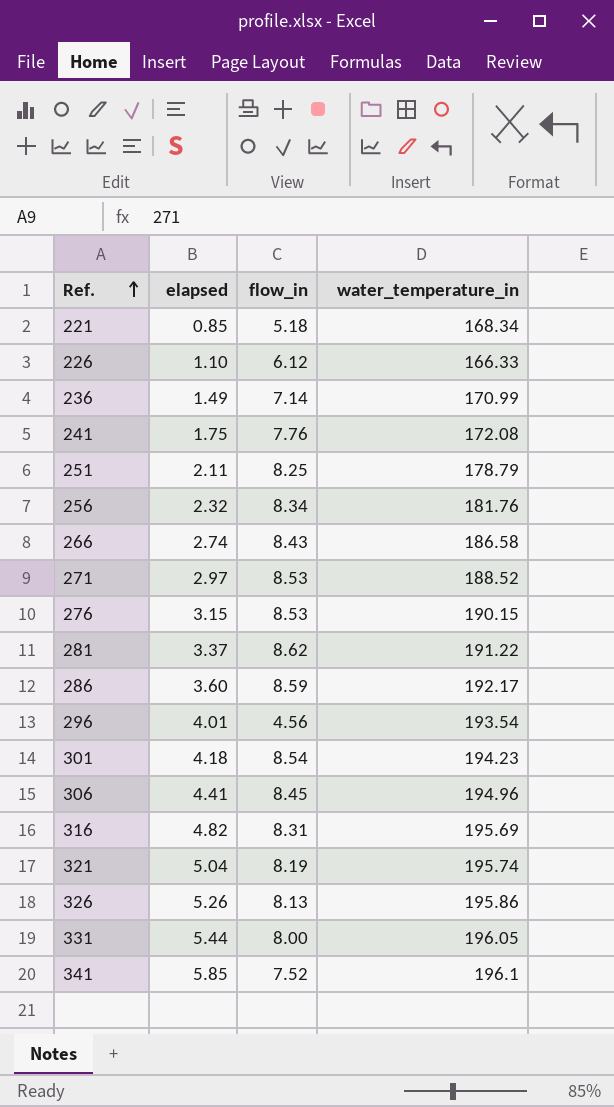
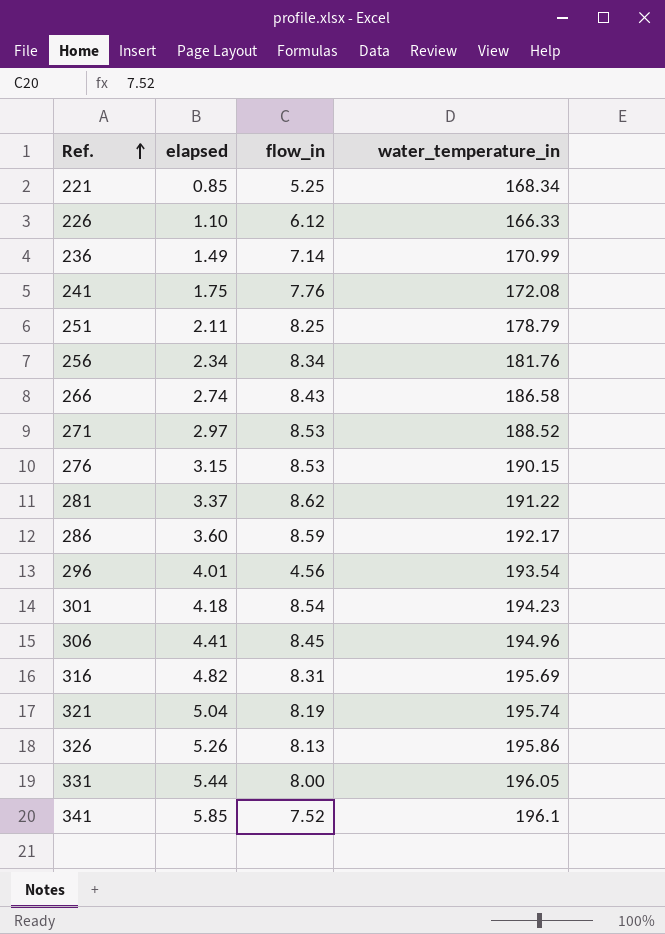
221 | flow_in: 5.18 -> 5.25
256 | elapsed: 2.32 -> 2.34

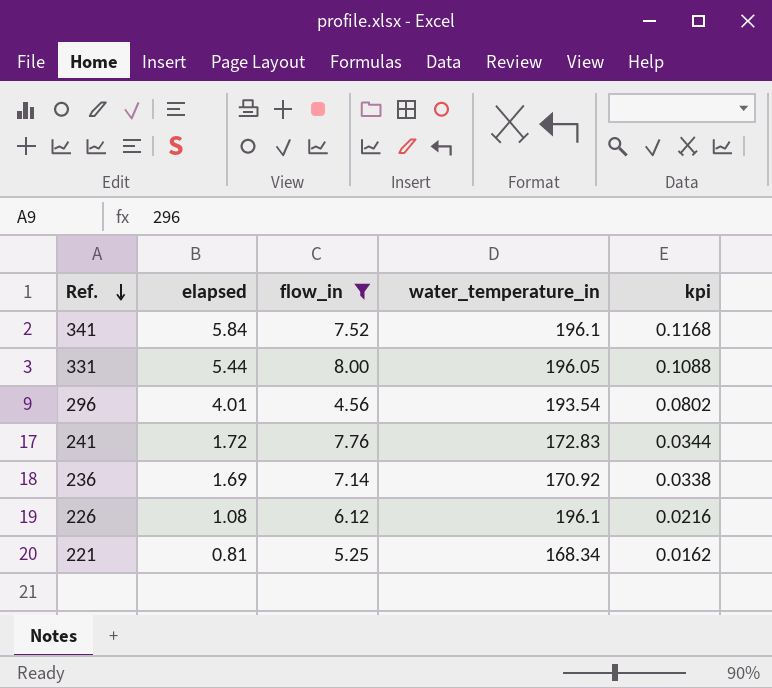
filter: none -> flow_in <= 8.00
row order: Ref. ascending -> Ref. descending
column kpi | formula: none -> [elapsed] * 0.02
341 | elapsed: 5.85 -> 5.84
241 | elapsed: 1.75 -> 1.72
241 | water_temperature_in: 172.08 -> 172.83
236 | elapsed: 1.49 -> 1.69
236 | water_temperature_in: 170.99 -> 170.92
226 | elapsed: 1.10 -> 1.08
226 | water_temperature_in: 166.33 -> 196.1
221 | elapsed: 0.85 -> 0.81

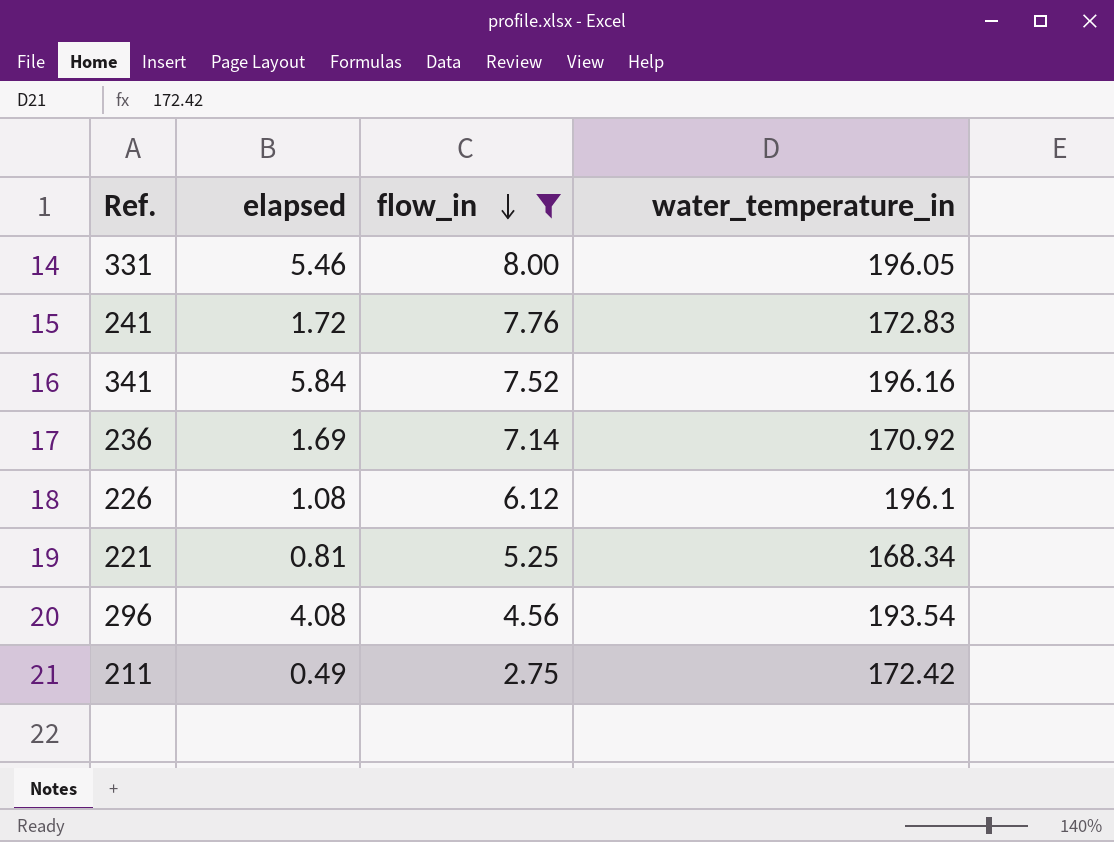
row order: Ref. descending -> flow_in descending
column kpi | formula: [elapsed] * 0.02 -> none
331 | elapsed: 5.44 -> 5.46
341 | water_temperature_in: 196.1 -> 196.16
296 | elapsed: 4.01 -> 4.08
row 211: none -> 0.49 | 2.75 | 172.42

